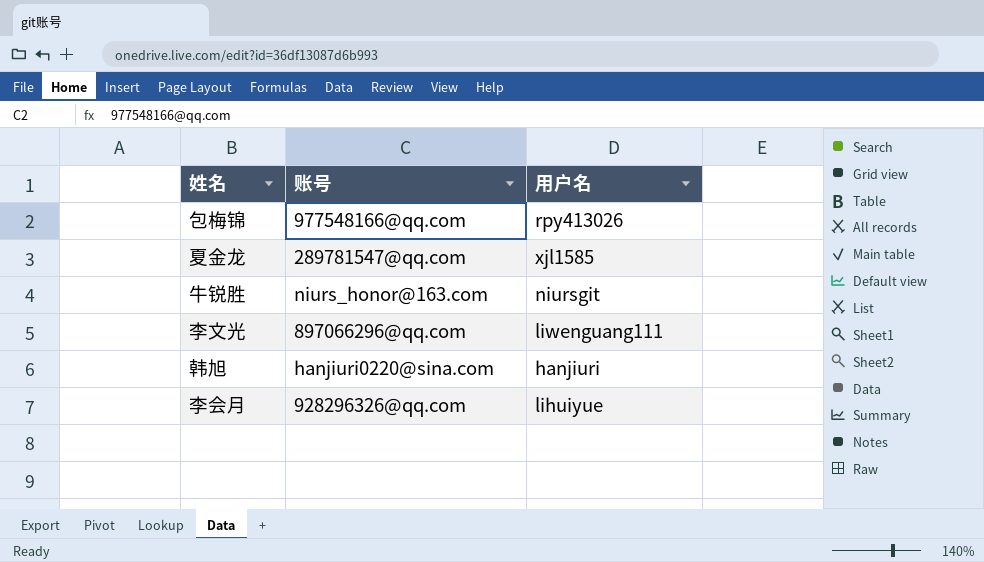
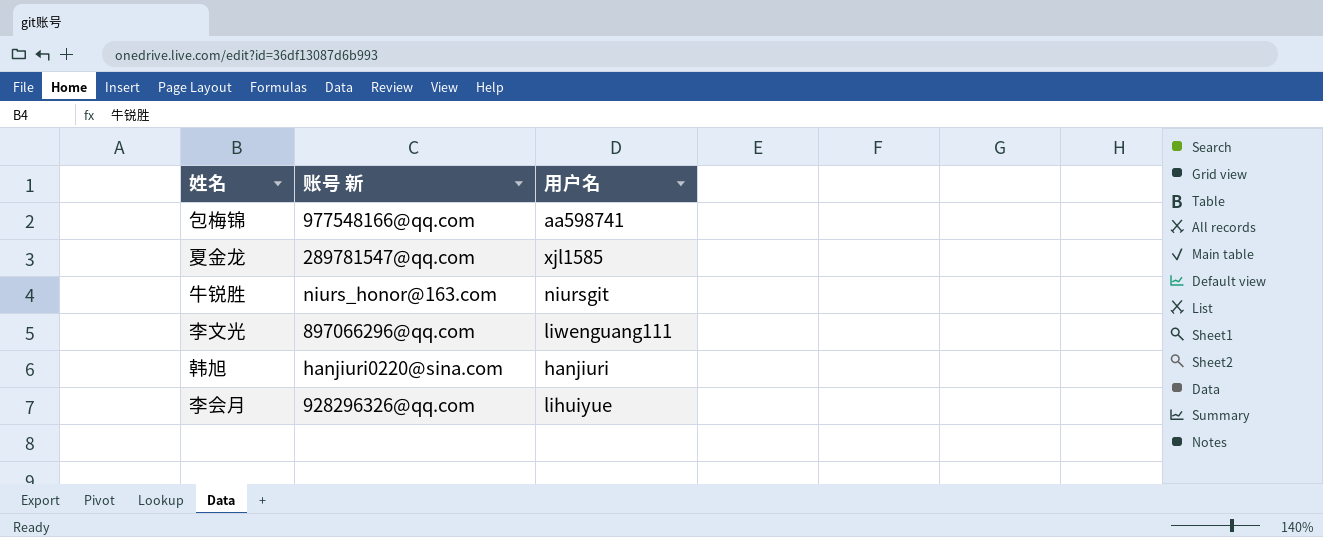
column name: 账号 -> 账号 新
包梅锦 | 用户名: rpy413026 -> aa598741

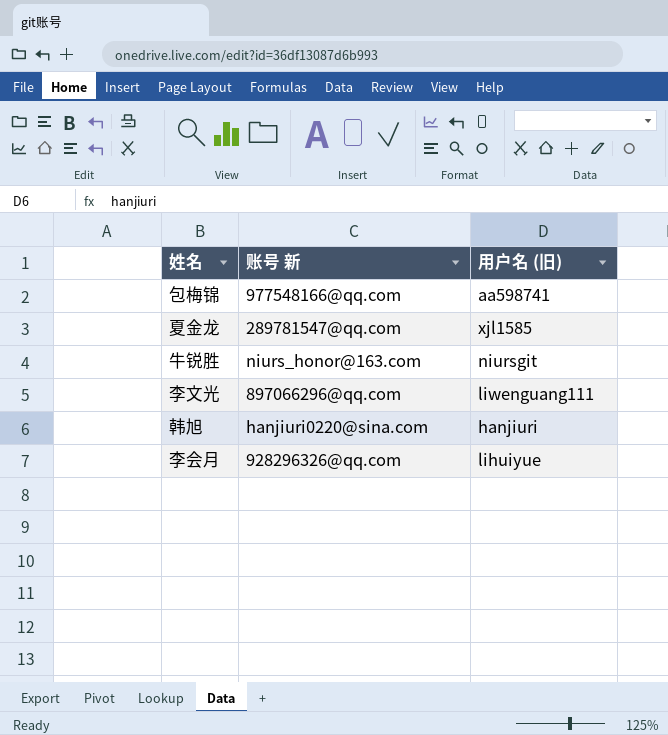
column name: 用户名 -> 用户名 (旧)

